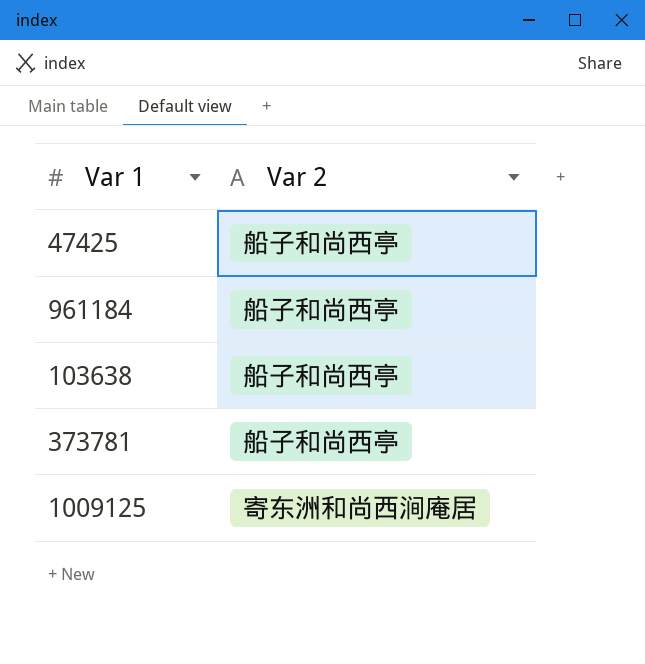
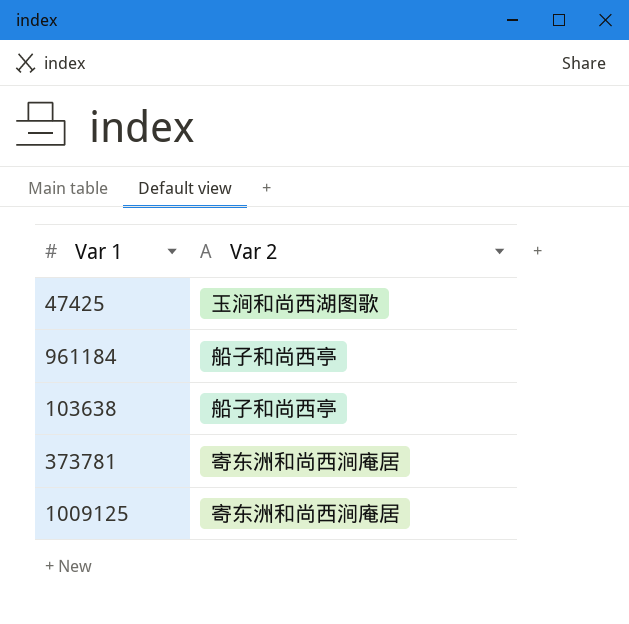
47425 | Var 2: 船子和尚西亭 -> 玉涧和尚西湖图歌
373781 | Var 2: 船子和尚西亭 -> 寄东洲和尚西涧庵居

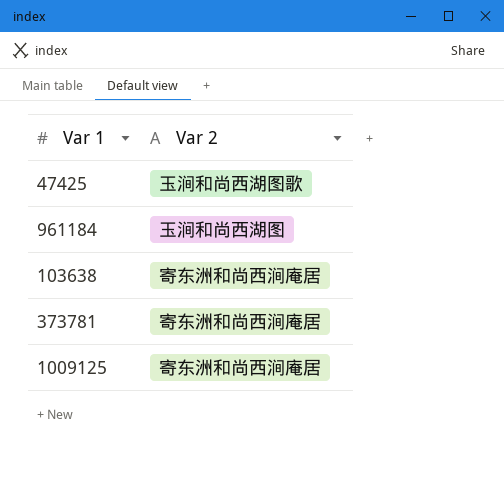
961184 | Var 2: 船子和尚西亭 -> 玉涧和尚西湖图
103638 | Var 2: 船子和尚西亭 -> 寄东洲和尚西涧庵居

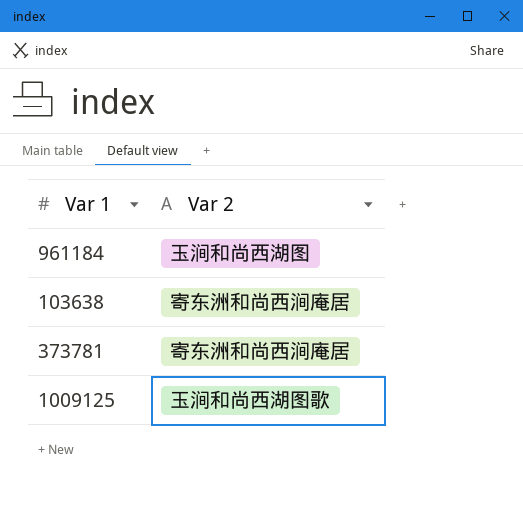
row 47425: 玉涧和尚西湖图歌 -> none
1009125 | Var 2: 寄东洲和尚西涧庵居 -> 玉涧和尚西湖图歌

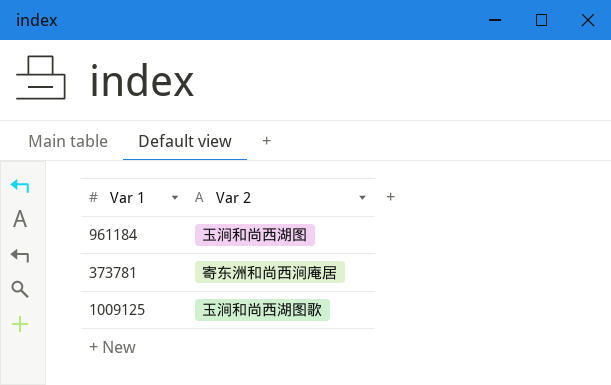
row 103638: 寄东洲和尚西涧庵居 -> none

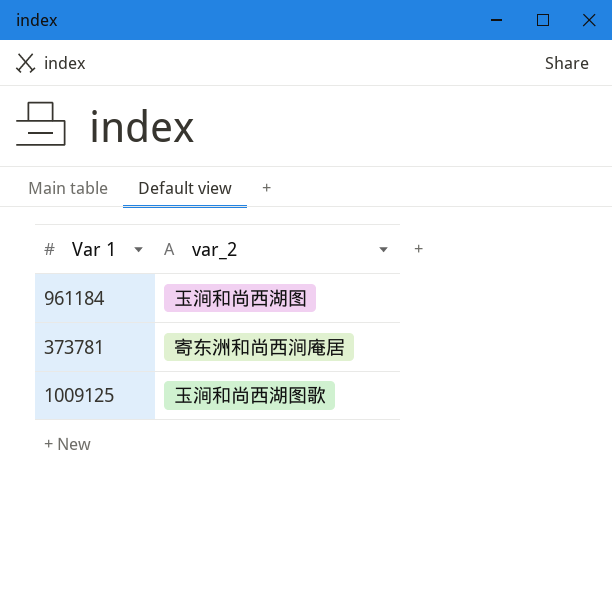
column name: Var 2 -> var_2

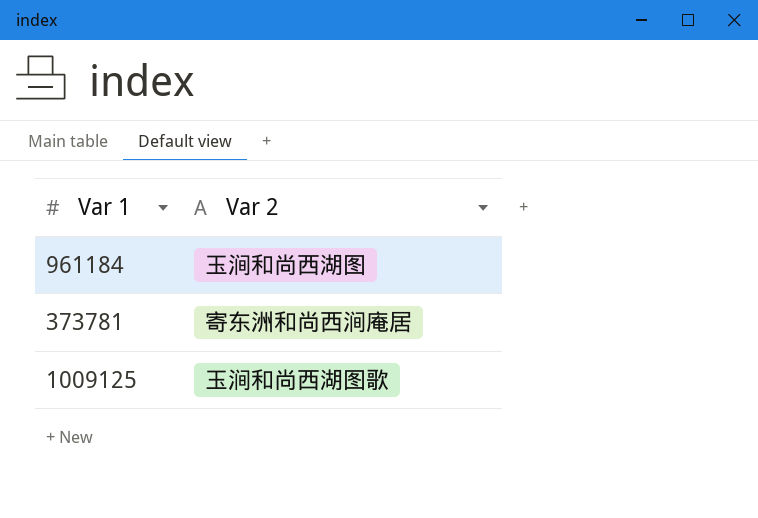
column name: var_2 -> Var 2

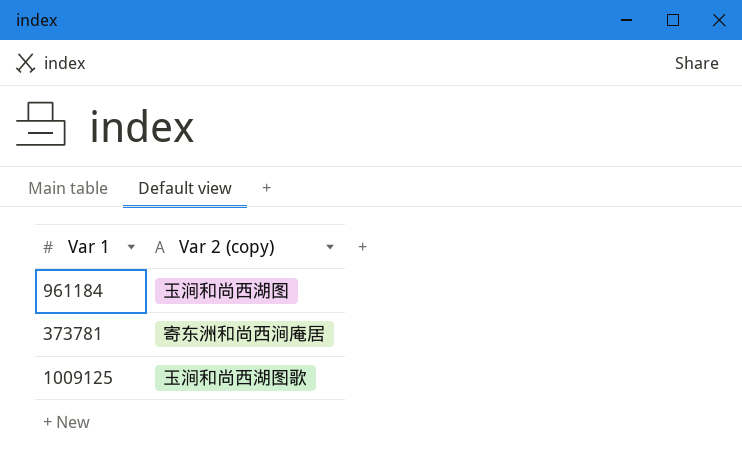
column name: Var 2 -> Var 2 (copy)

